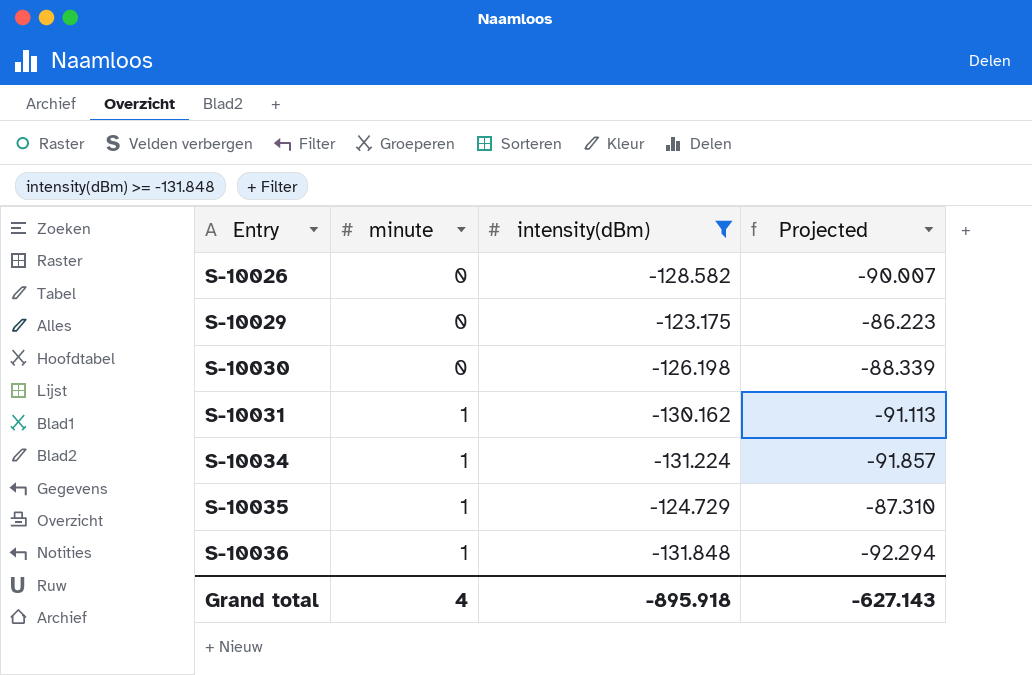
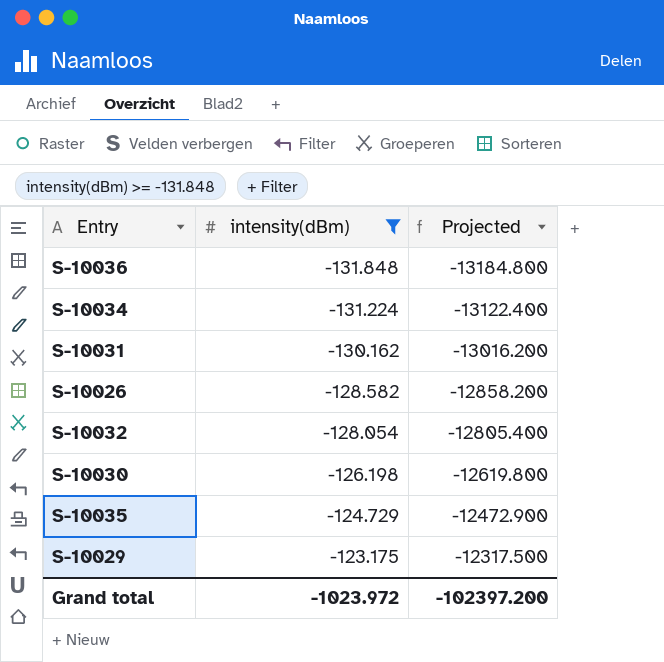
row order: Entry ascending -> intensity(dBm) ascending
column minute | position: 2 -> none
column Projected | formula: [intensity(dBm)] * 0.7 -> [intensity(dBm)] * 100
row S-10032: none -> -128.054 | -12805.400
Grand total | intensity(dBm): -895.918 -> -1023.972
Grand total | Projected: -627.143 -> -102397.200

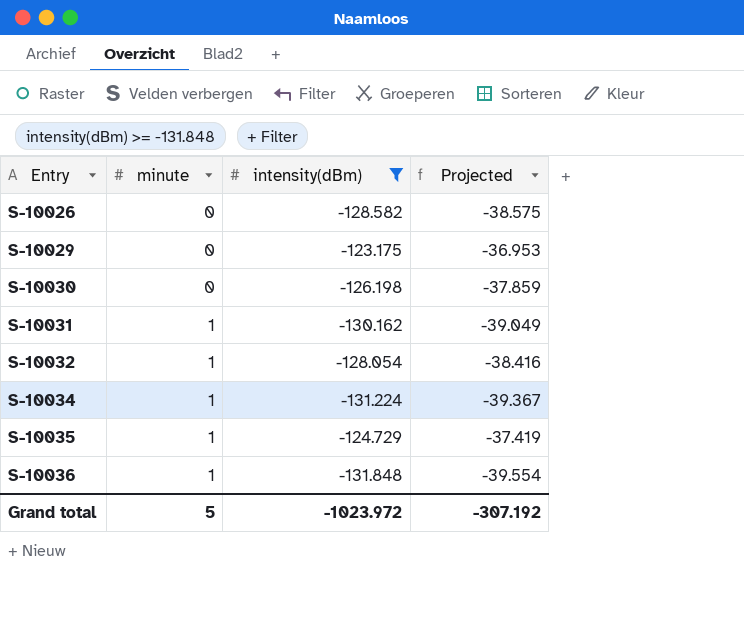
row order: intensity(dBm) ascending -> Entry ascending
column minute | position: none -> 2
column Projected | formula: [intensity(dBm)] * 100 -> [intensity(dBm)] * 0.3
Grand total | Projected: -102397.200 -> -307.192

